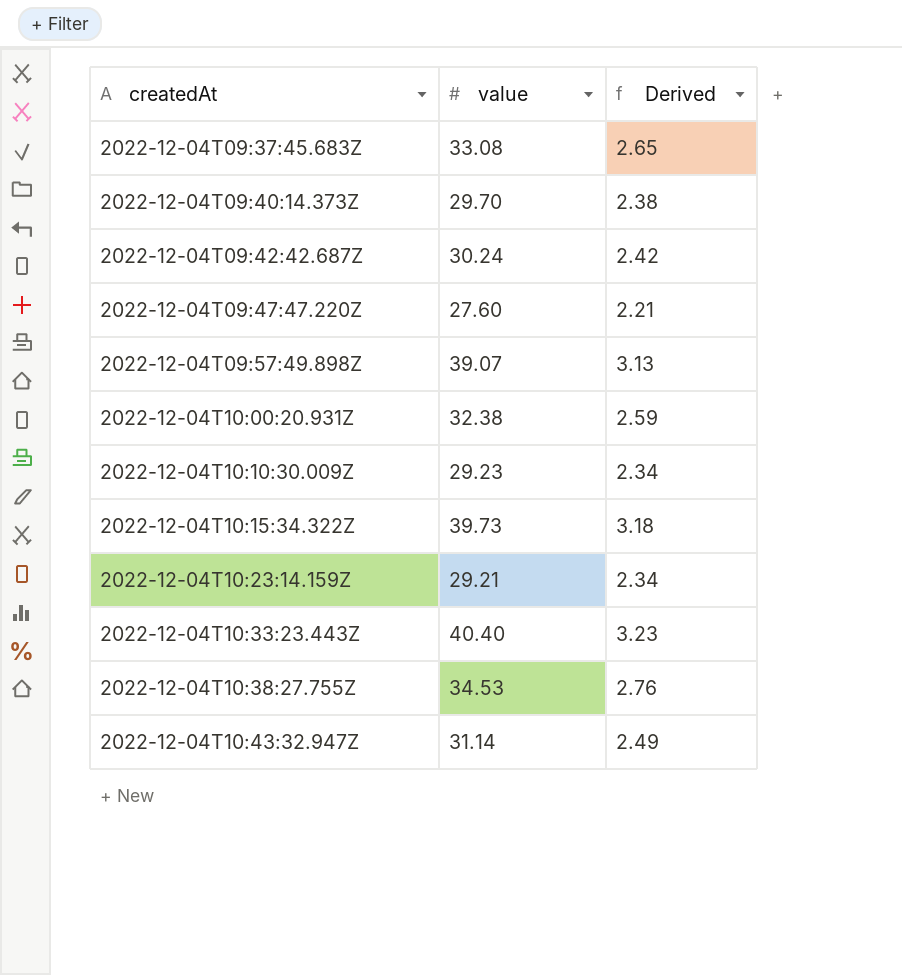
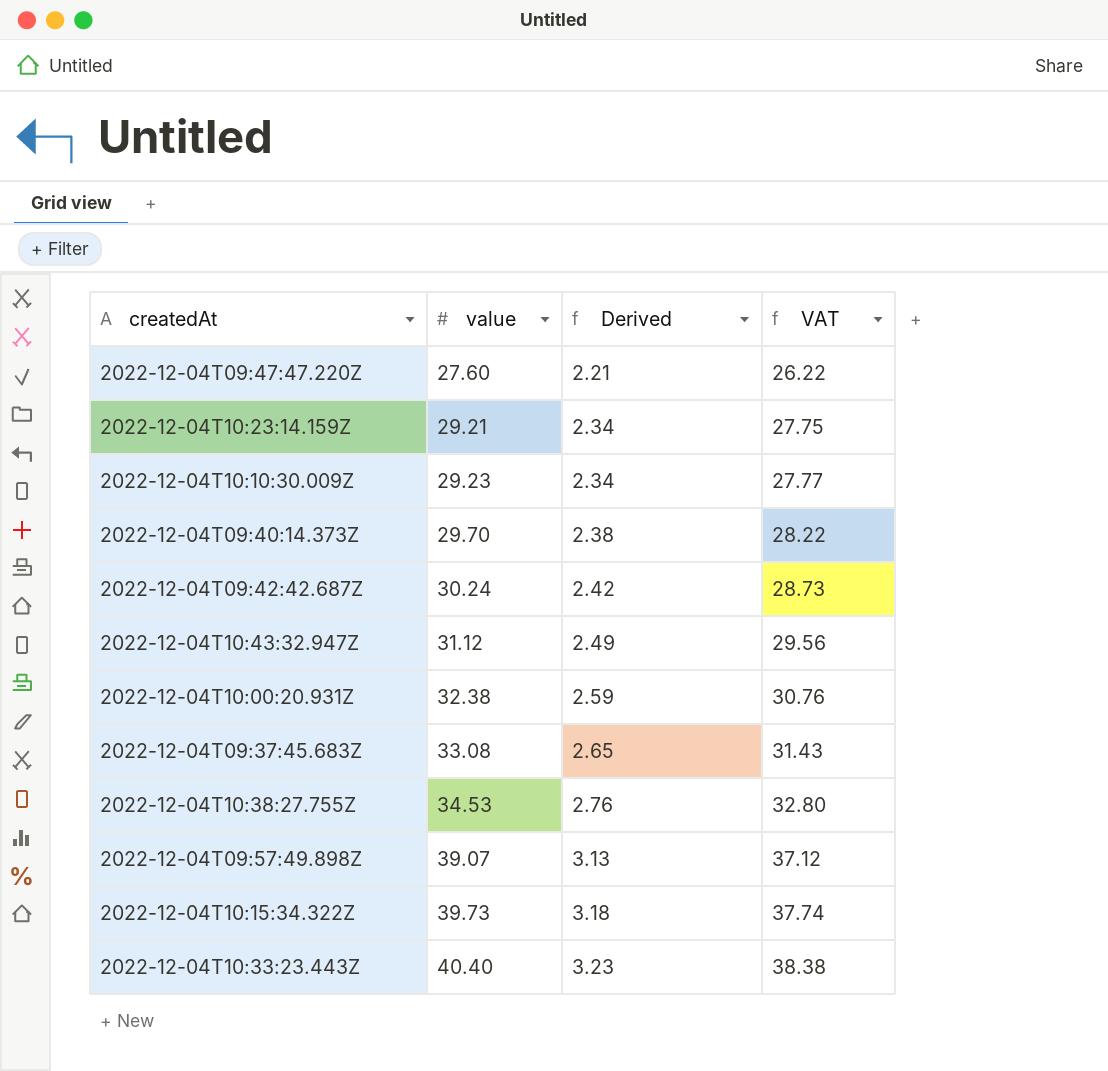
row order: createdAt ascending -> value ascending
column VAT | formula: none -> [value] * 0.95
2022-12-04T10:43:32.947Z | value: 31.14 -> 31.12

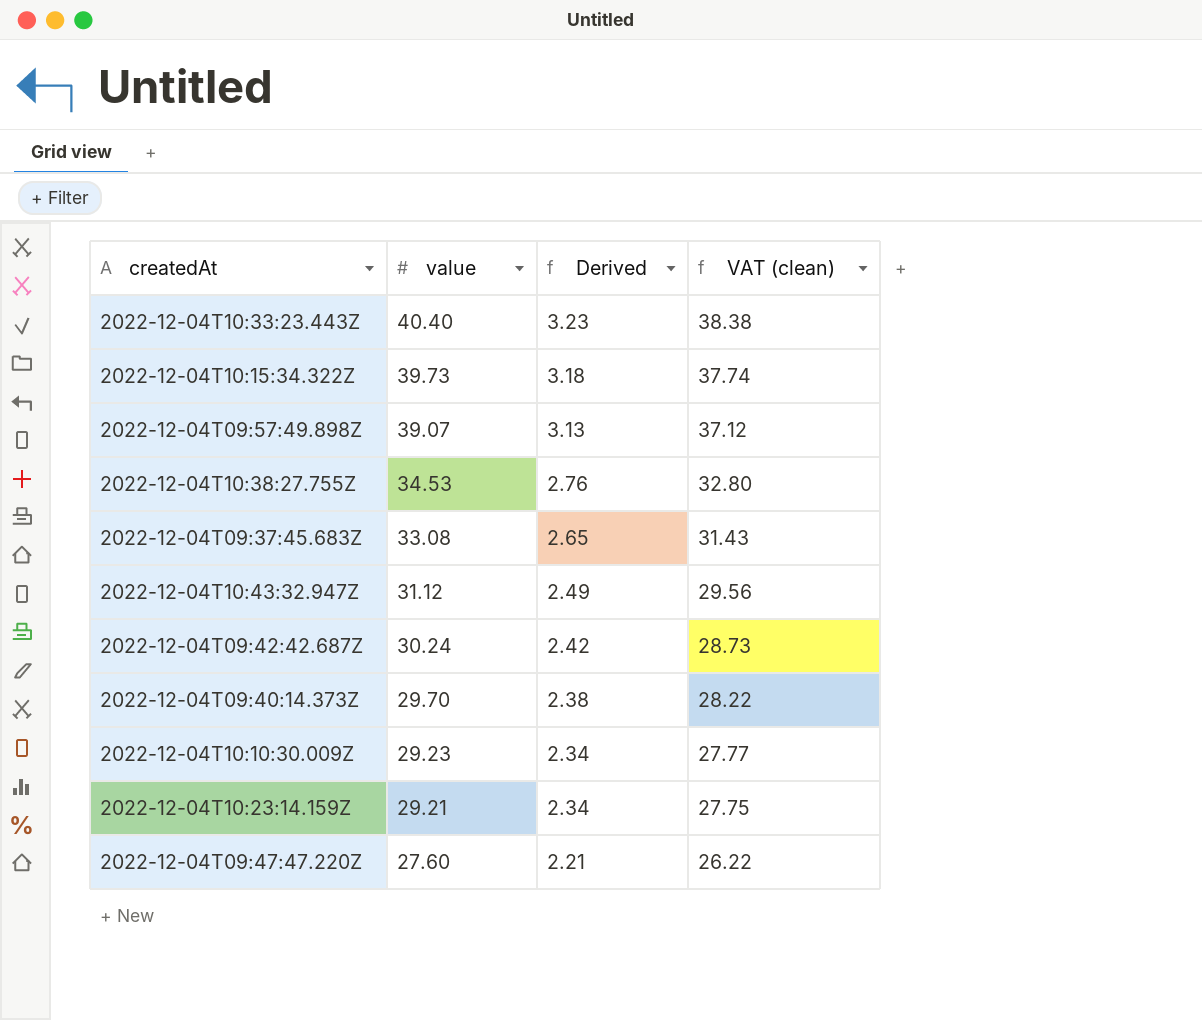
row order: value ascending -> value descending
column name: VAT -> VAT (clean)
row 2022-12-04T10:00:20.931Z: 32.38 | 2.59 | 30.76 -> none

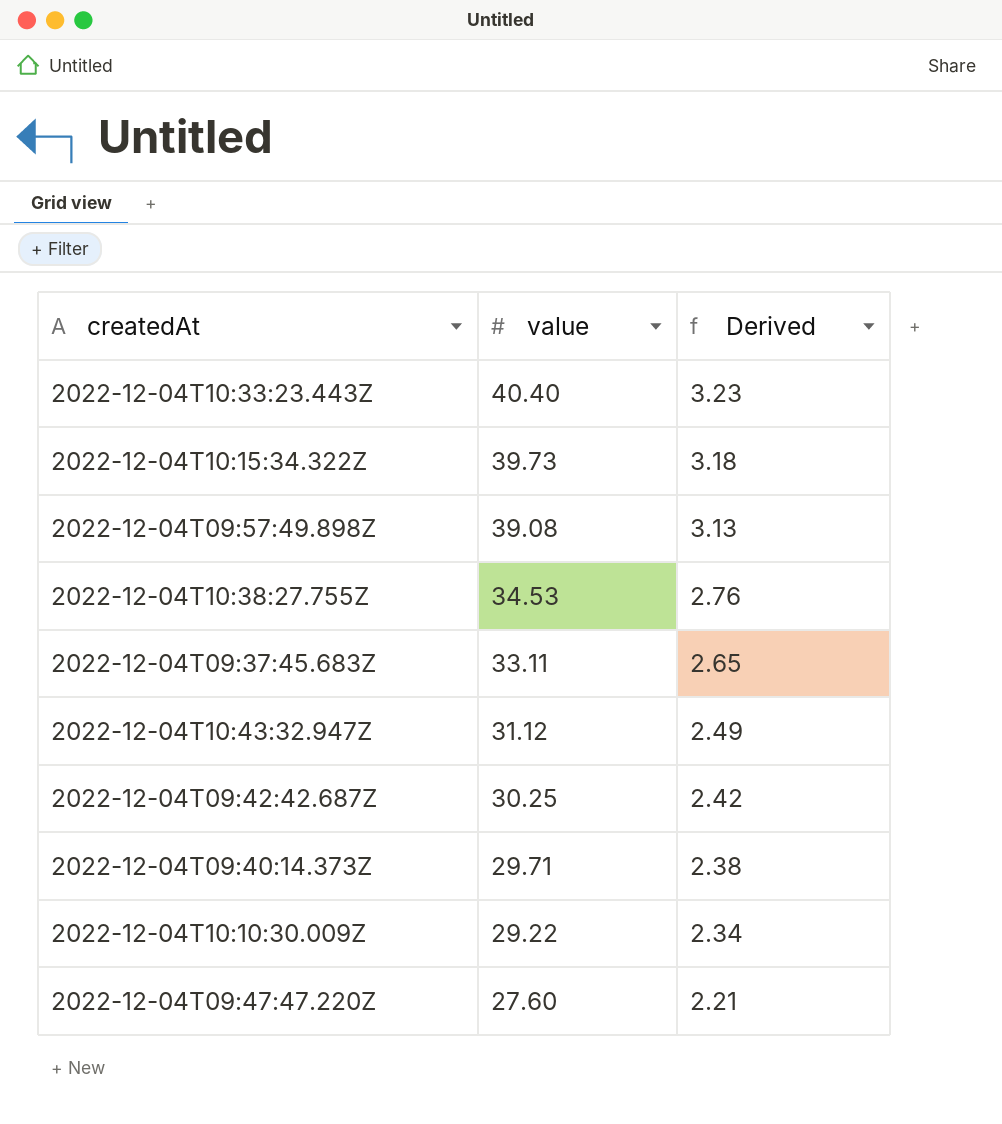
column VAT (clean) | formula: [value] * 0.95 -> none
row 2022-12-04T10:23:14.159Z: 29.21 | 2.34 | 27.75 -> none
2022-12-04T09:57:49.898Z | value: 39.07 -> 39.08
2022-12-04T09:37:45.683Z | value: 33.08 -> 33.11
2022-12-04T09:42:42.687Z | value: 30.24 -> 30.25
2022-12-04T09:40:14.373Z | value: 29.70 -> 29.71
2022-12-04T10:10:30.009Z | value: 29.23 -> 29.22

